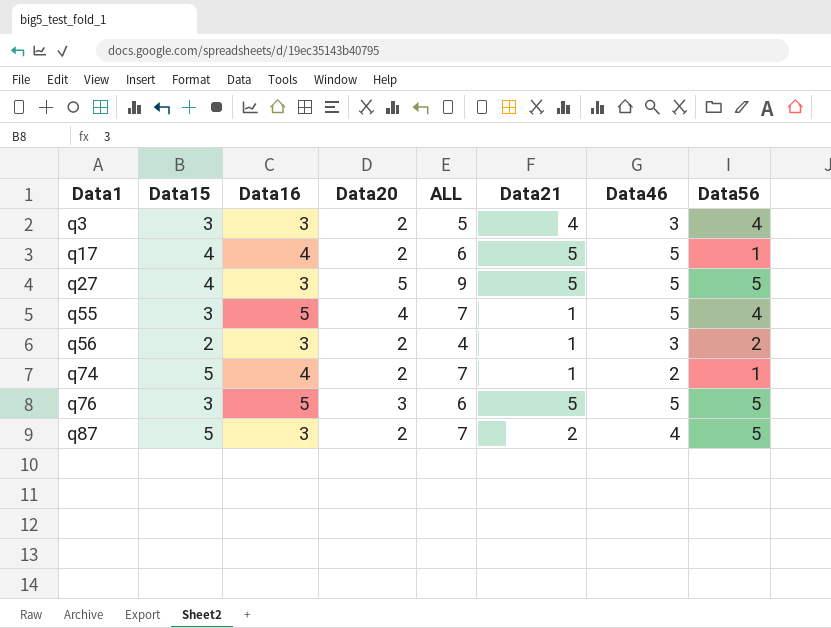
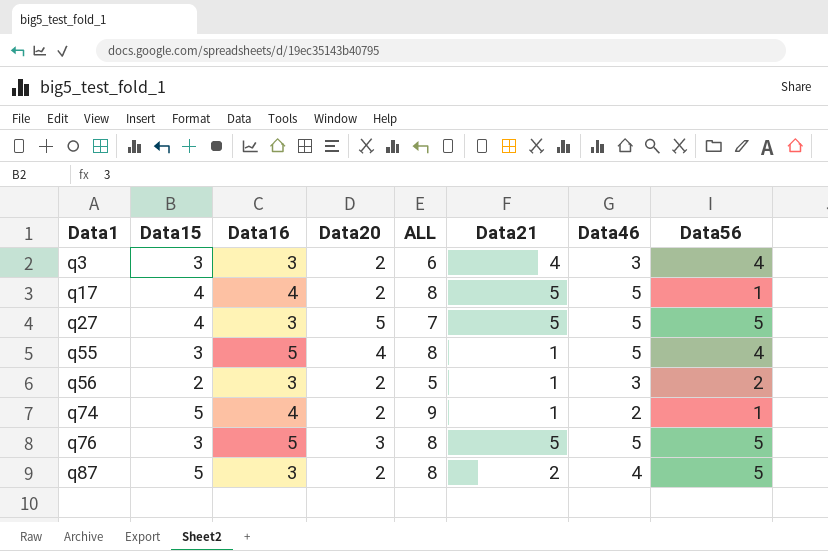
column ALL | formula: [Data15] + [Data20] -> [Data15] + [Data16]

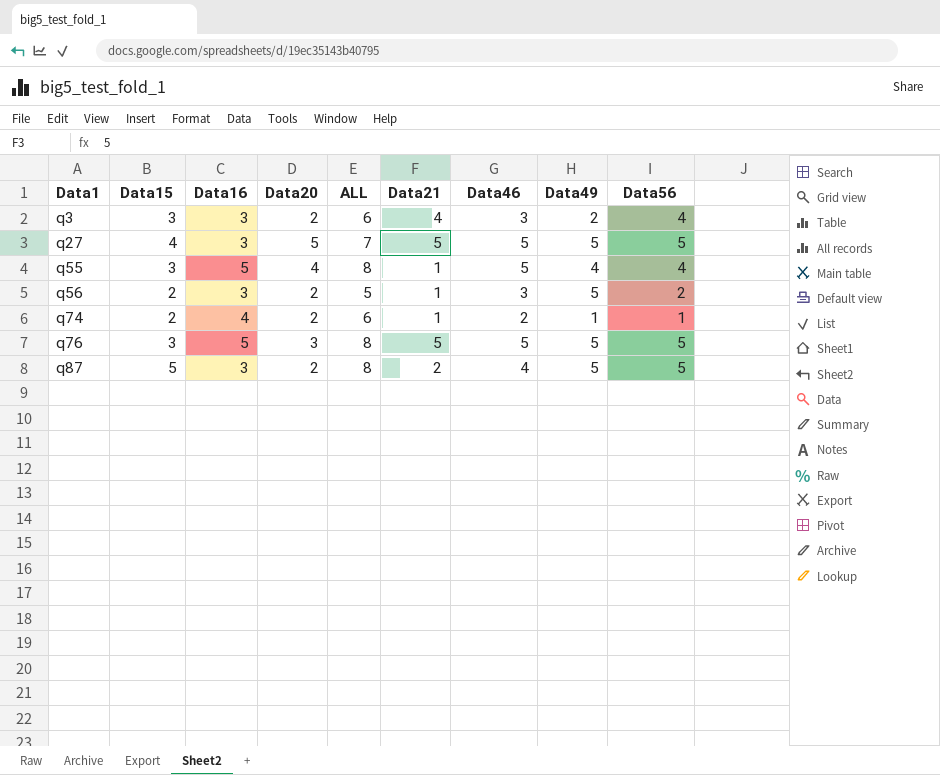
column Data49 | position: none -> 8
row q17: 4 | 4 | 2 | 8 | 5 | 5 | 1 -> none
q74 | Data15: 5 -> 2
q74 | ALL: 9 -> 6

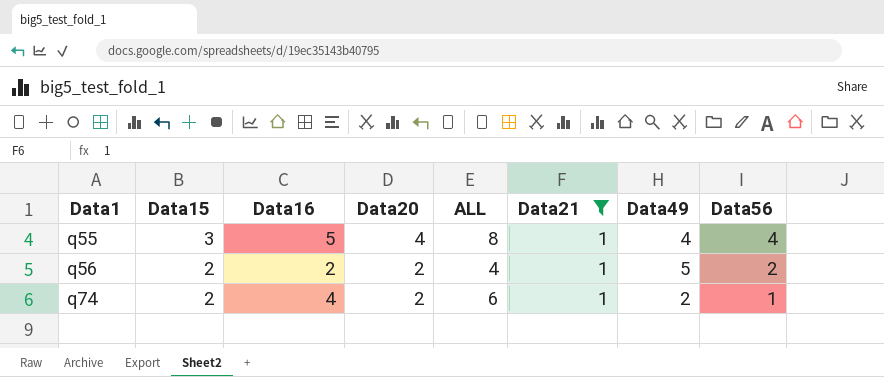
filter: none -> Data21 = 1
column Data46 | position: 7 -> none
q56 | Data16: 3 -> 2
q56 | ALL: 5 -> 4
q74 | Data49: 1 -> 2

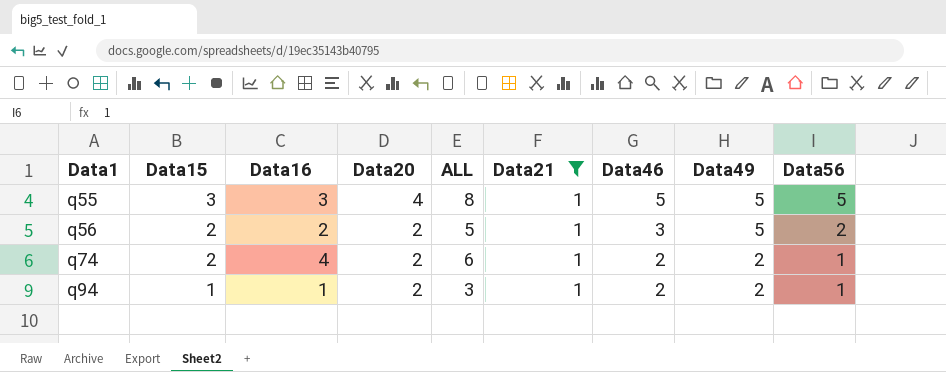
column ALL | formula: [Data15] + [Data16] -> [Data16] + [Data46]
column Data46 | position: none -> 7
q55 | Data16: 5 -> 3
q55 | Data49: 4 -> 5
q55 | Data56: 4 -> 5
row q94: none -> 1 | 1 | 2 | 3 | 1 | 2 | 2 | 1

